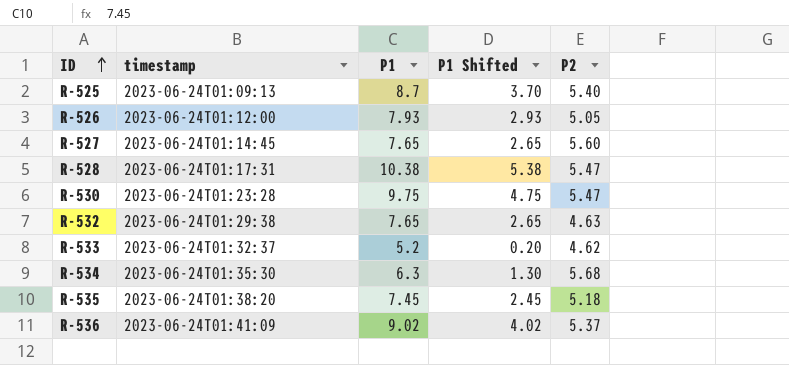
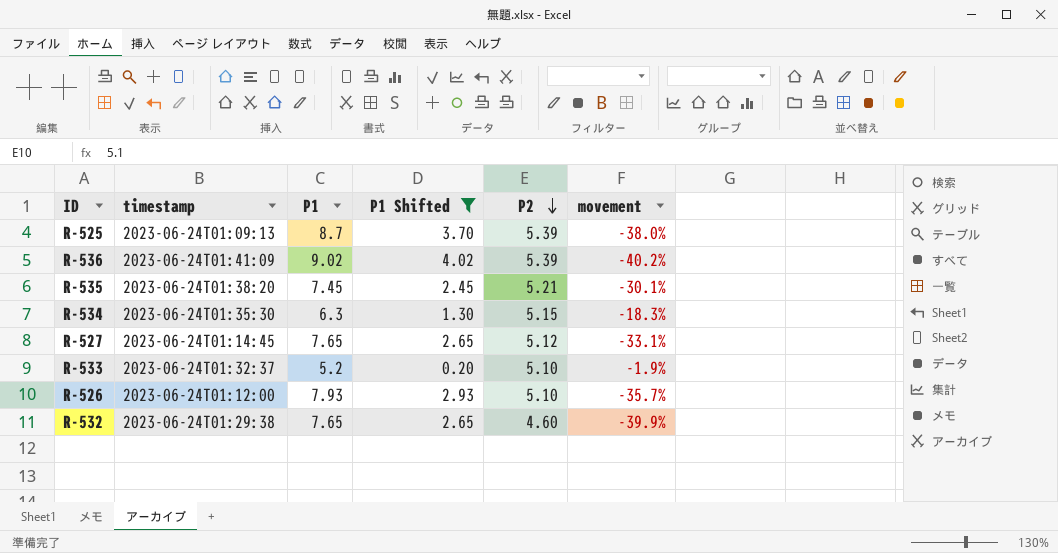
filter: none -> P1 Shifted <= 4.02
row order: ID ascending -> P2 descending
column movement | formula: none -> ([P2] - [P1]) / [P1]
R-525 | P2: 5.40 -> 5.39
R-536 | P2: 5.37 -> 5.39
R-535 | P2: 5.18 -> 5.21
R-534 | P2: 5.68 -> 5.15
R-527 | P2: 5.60 -> 5.12
R-533 | P2: 4.62 -> 5.10
R-526 | P2: 5.05 -> 5.10
R-532 | P2: 4.63 -> 4.60

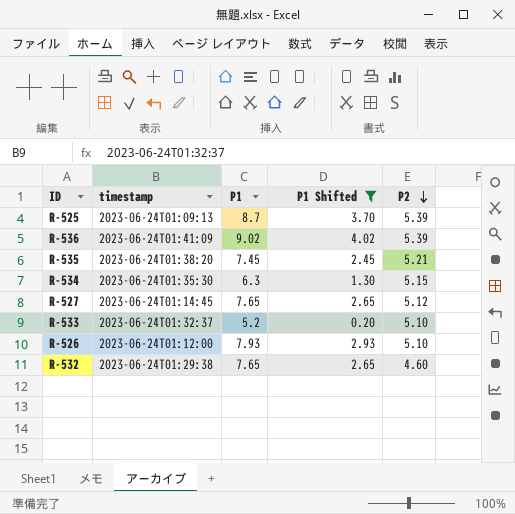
column movement | formula: ([P2] - [P1]) / [P1] -> none

